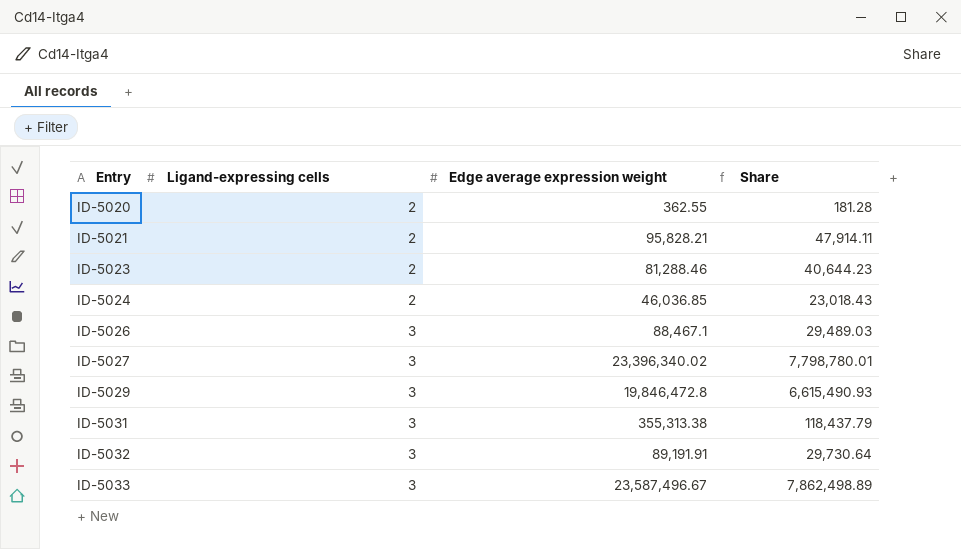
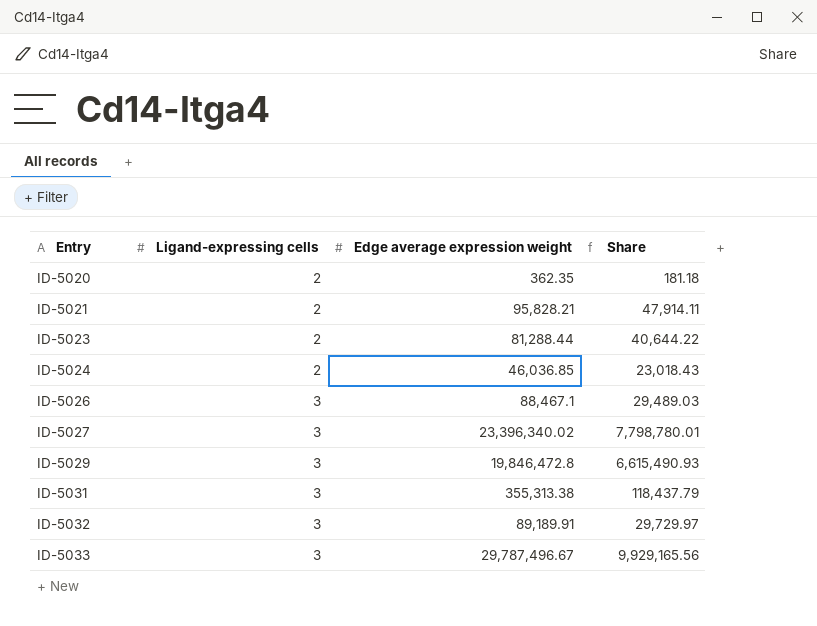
ID-5020 | Edge average expression weight: 362.55 -> 362.35
ID-5020 | Share: 181.28 -> 181.18
ID-5023 | Edge average expression weight: 81,288.46 -> 81,288.44
ID-5023 | Share: 40,644.23 -> 40,644.22
ID-5032 | Edge average expression weight: 89,191.91 -> 89,189.91
ID-5032 | Share: 29,730.64 -> 29,729.97
ID-5033 | Edge average expression weight: 23,587,496.67 -> 29,787,496.67
ID-5033 | Share: 7,862,498.89 -> 9,929,165.56

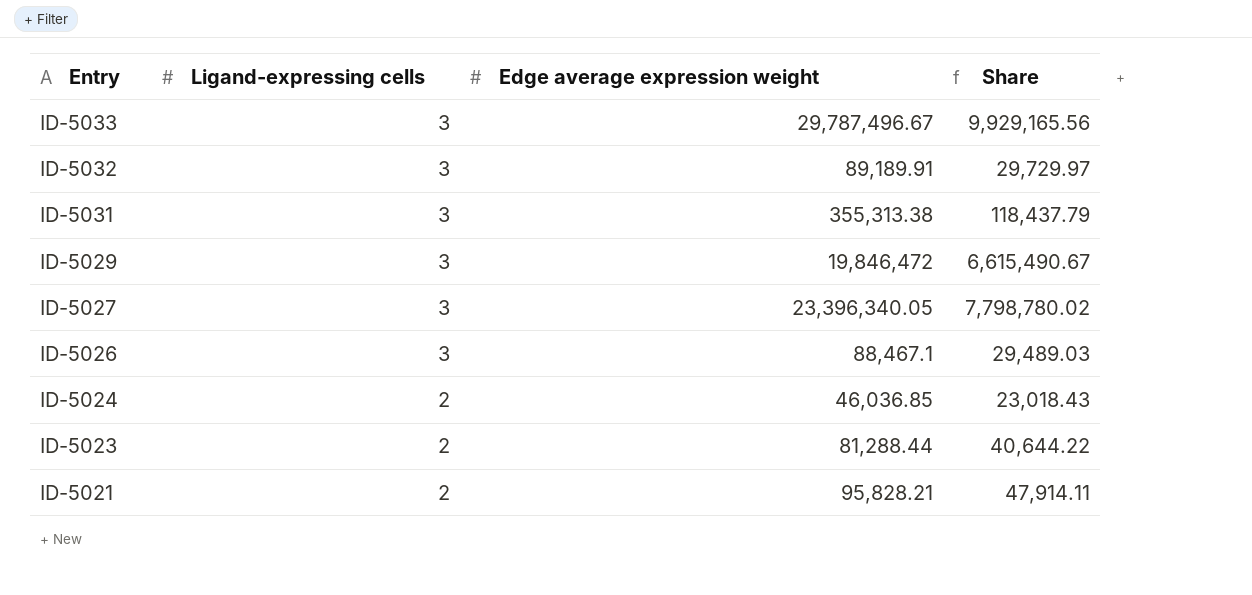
row order: Entry ascending -> Entry descending
row ID-5020: 2 | 362.35 | 181.18 -> none
ID-5029 | Edge average expression weight: 19,846,472.8 -> 19,846,472
ID-5029 | Share: 6,615,490.93 -> 6,615,490.67
ID-5027 | Edge average expression weight: 23,396,340.02 -> 23,396,340.05
ID-5027 | Share: 7,798,780.01 -> 7,798,780.02

